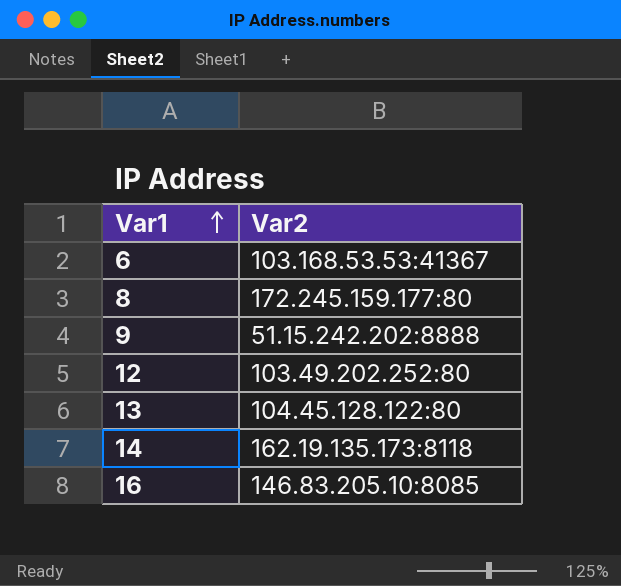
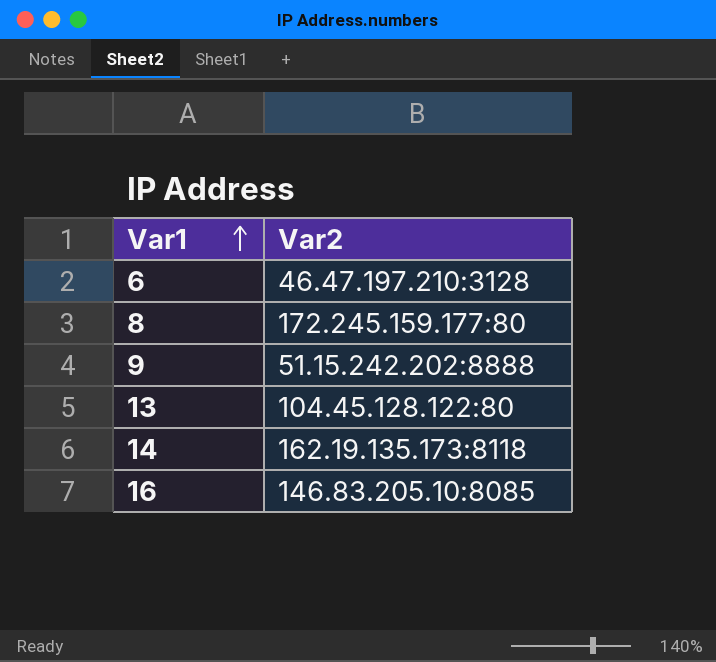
row 12: 103.49.202.252:80 -> none
6 | Var2: 103.168.53.53:41367 -> 46.47.197.210:3128

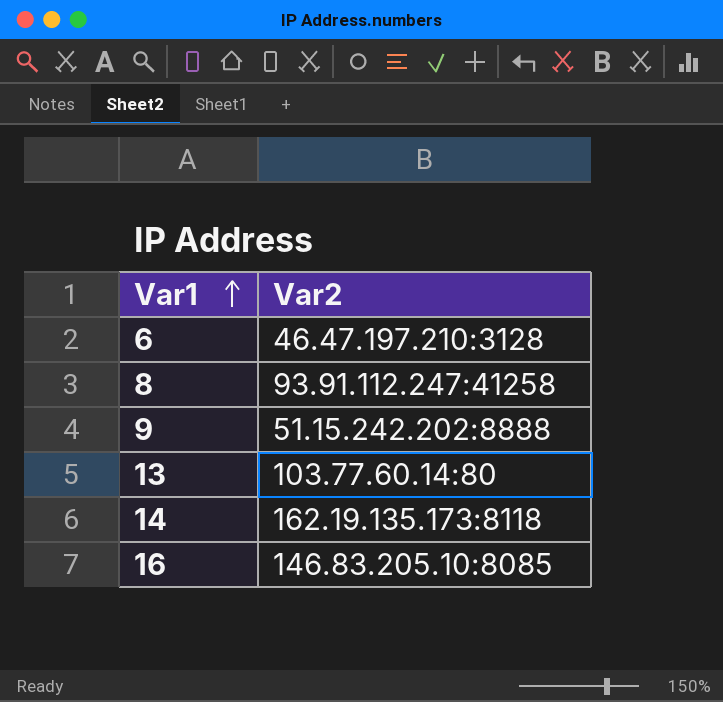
8 | Var2: 172.245.159.177:80 -> 93.91.112.247:41258
13 | Var2: 104.45.128.122:80 -> 103.77.60.14:80

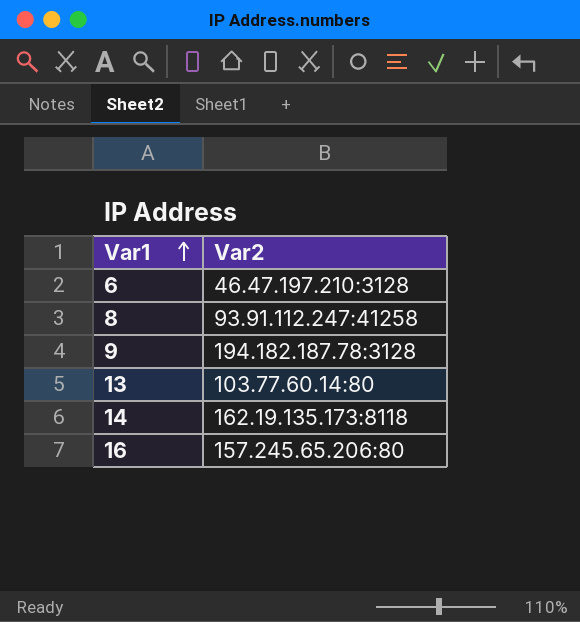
9 | Var2: 51.15.242.202:8888 -> 194.182.187.78:3128
16 | Var2: 146.83.205.10:8085 -> 157.245.65.206:80

